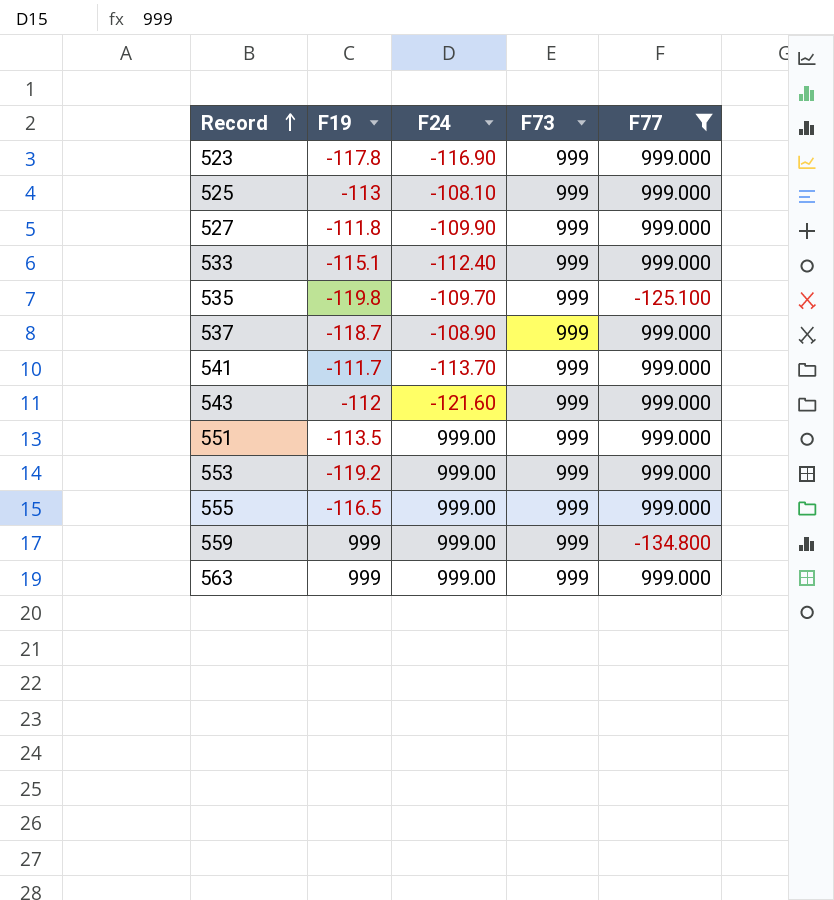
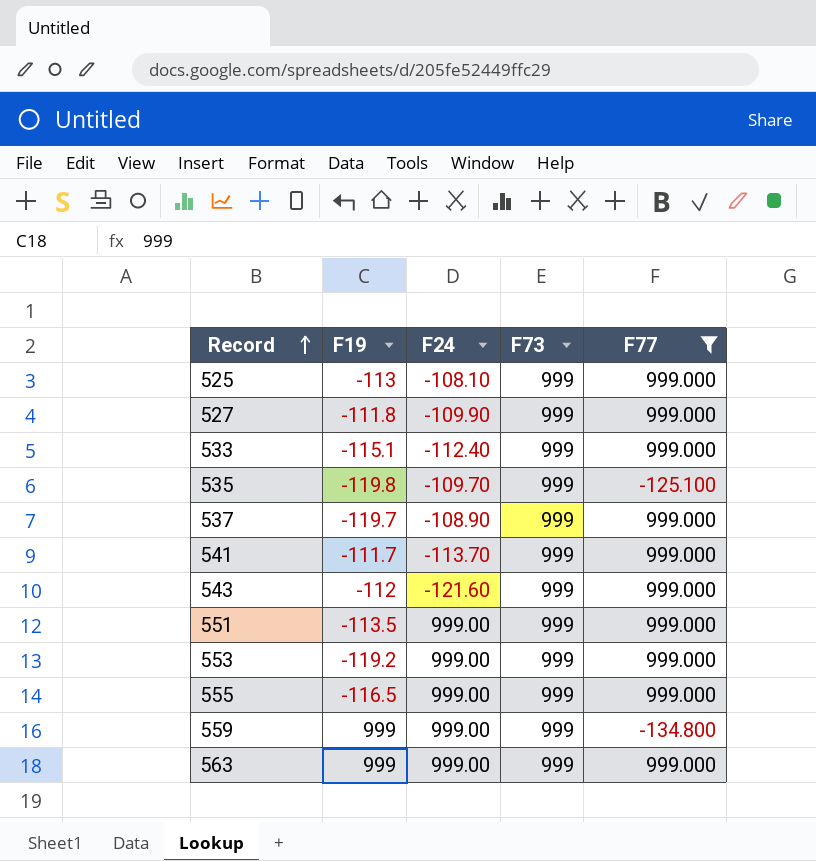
row 523: -117.8 | -116.90 | 999 | 999.000 -> none
537 | F19: -118.7 -> -119.7

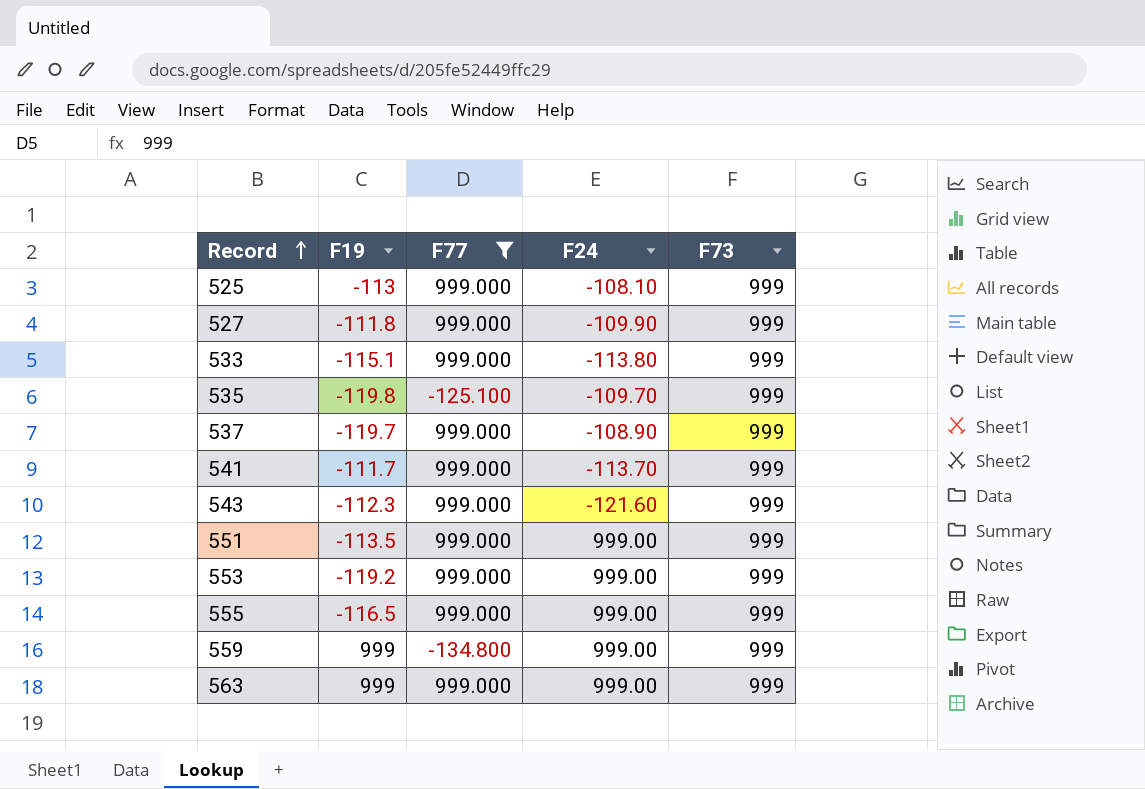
column F77 | position: 5 -> 3
533 | F24: -112.40 -> -113.80
543 | F19: -112 -> -112.3

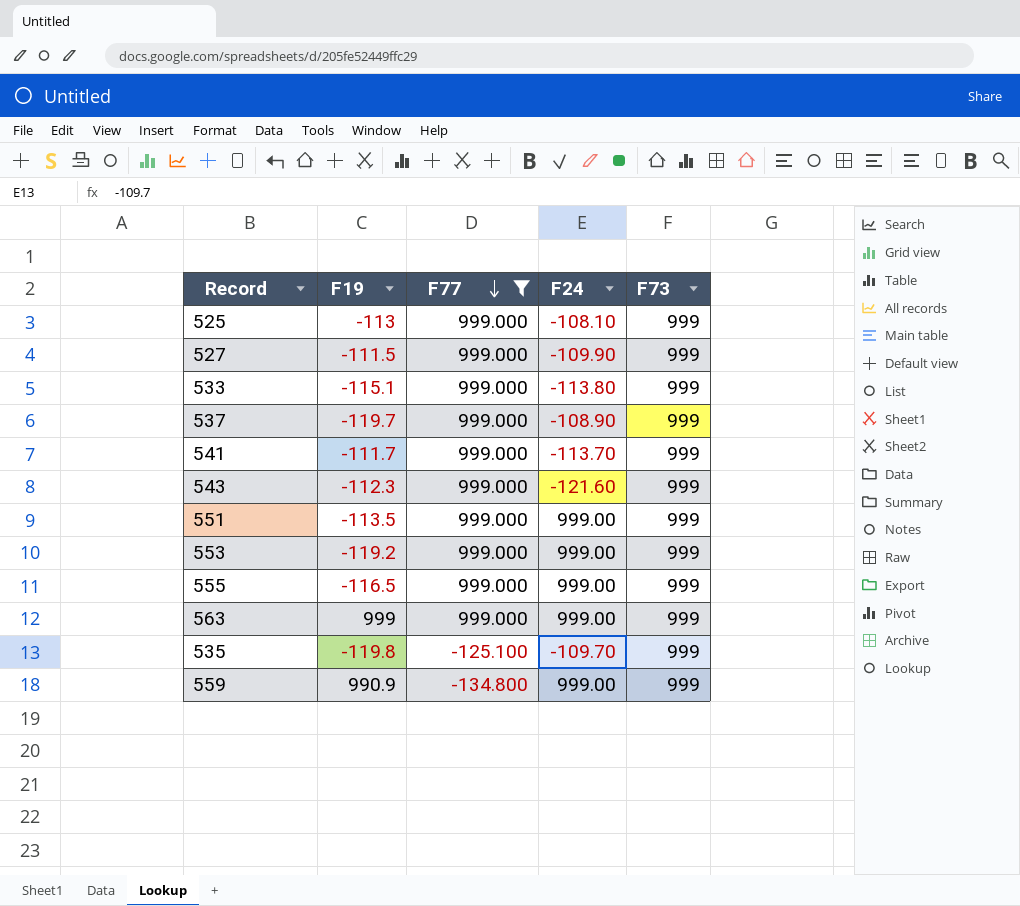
row order: Record ascending -> F77 descending
527 | F19: -111.8 -> -111.5
559 | F19: 999 -> 990.9

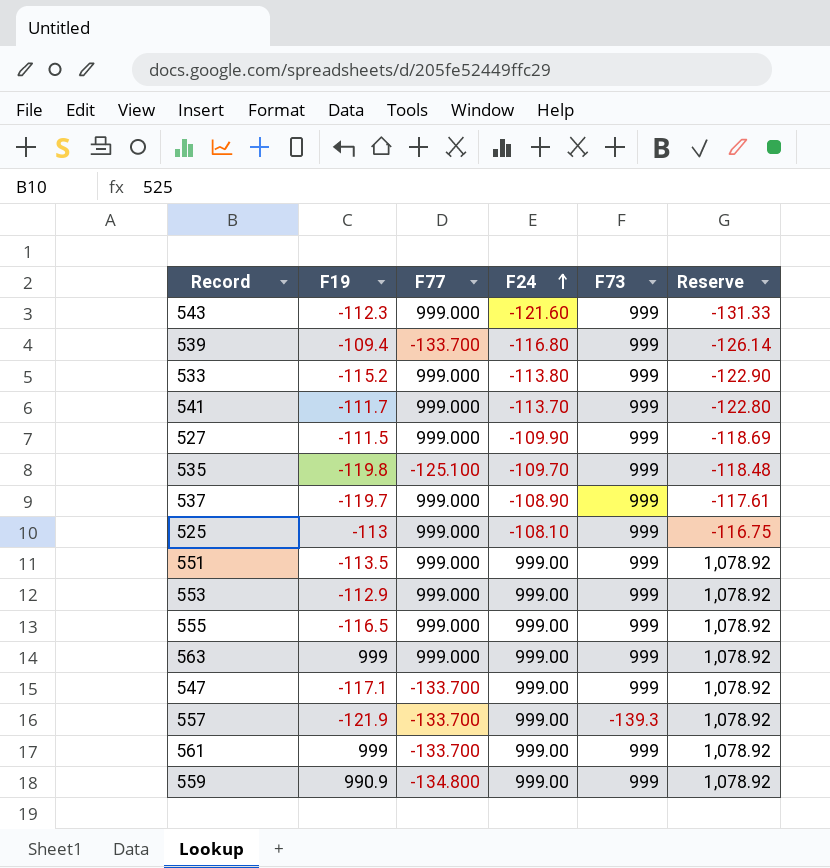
filter: F77 != -133.700 -> none
row order: F77 descending -> F24 ascending
column Reserve | formula: none -> [F24] * 1.08
533 | F19: -115.1 -> -115.2
553 | F19: -119.2 -> -112.9

